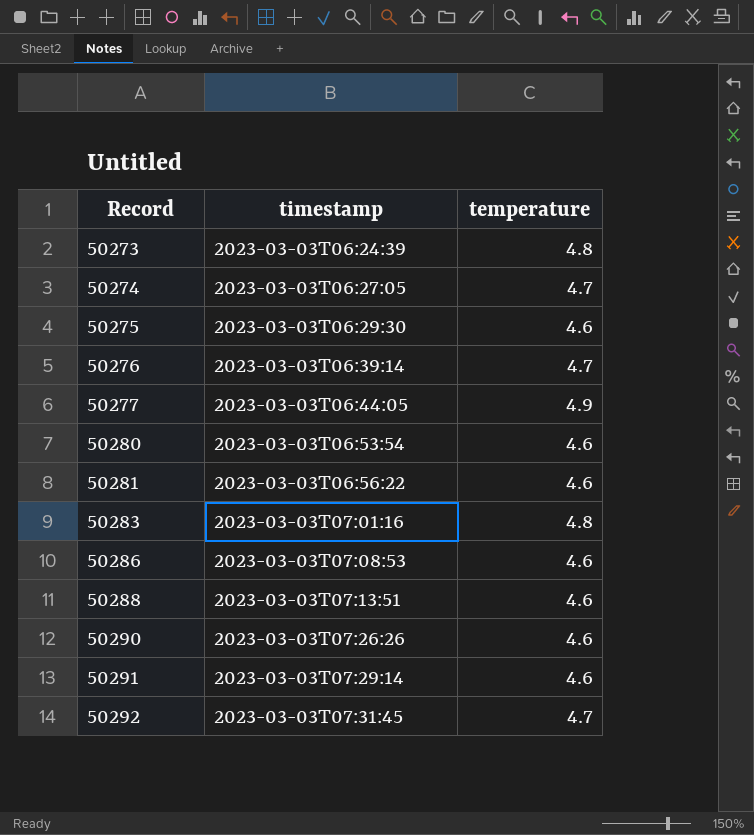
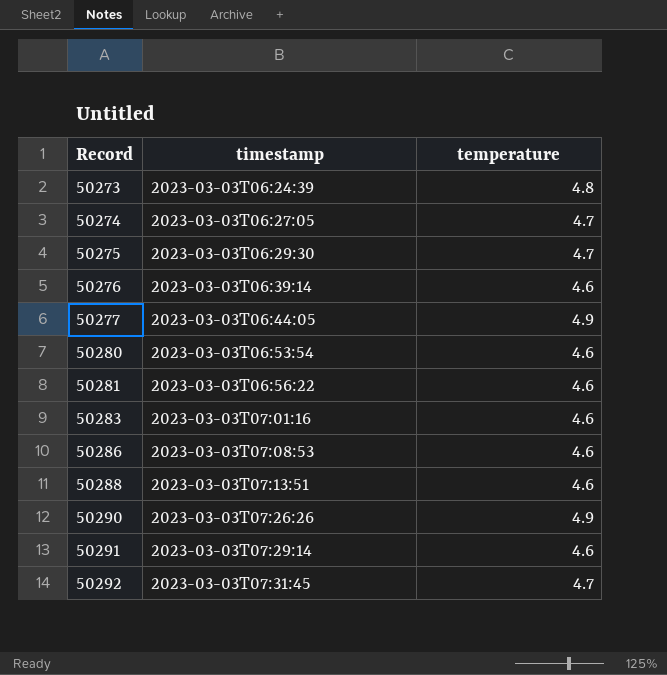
50275 | temperature: 4.6 -> 4.7
50276 | temperature: 4.7 -> 4.6
50283 | temperature: 4.8 -> 4.6
50290 | temperature: 4.6 -> 4.9

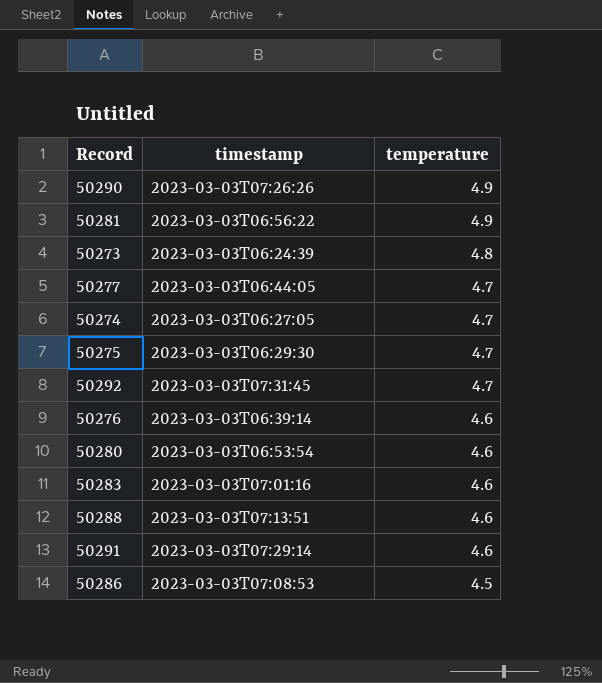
row order: Record ascending -> temperature descending
50281 | temperature: 4.6 -> 4.9
50277 | temperature: 4.9 -> 4.7
50286 | temperature: 4.6 -> 4.5

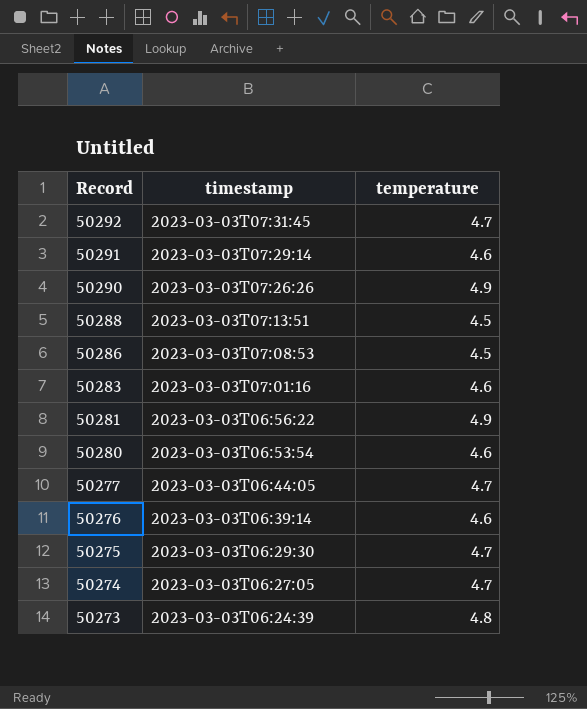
row order: temperature descending -> Record descending
50288 | temperature: 4.6 -> 4.5

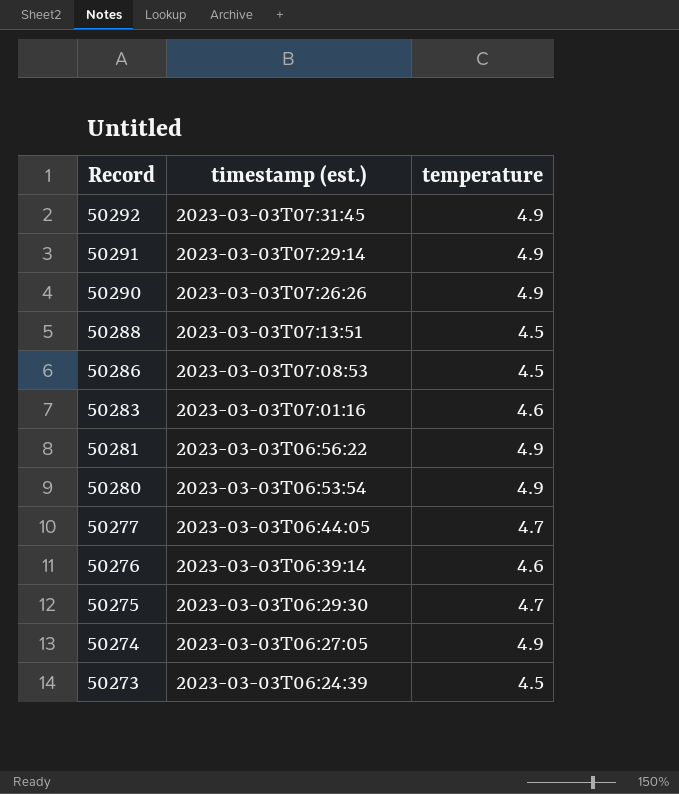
column name: timestamp -> timestamp (est.)
50292 | temperature: 4.7 -> 4.9
50291 | temperature: 4.6 -> 4.9
50280 | temperature: 4.6 -> 4.9
50274 | temperature: 4.7 -> 4.9
50273 | temperature: 4.8 -> 4.5

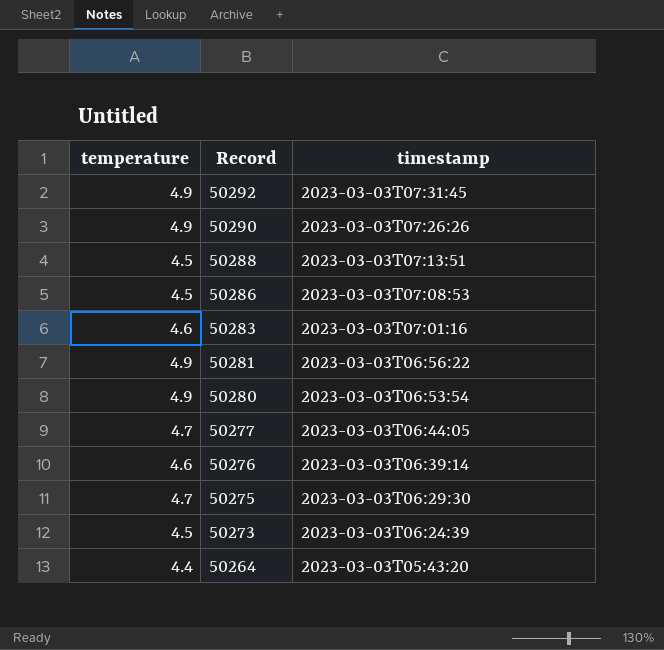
column temperature | position: 3 -> 1
column name: timestamp (est.) -> timestamp
row 50291: 2023-03-03T07:29:14 | 4.9 -> none
row 50274: 2023-03-03T06:27:05 | 4.9 -> none
row 50264: none -> 4.4 | 2023-03-03T05:43:20

